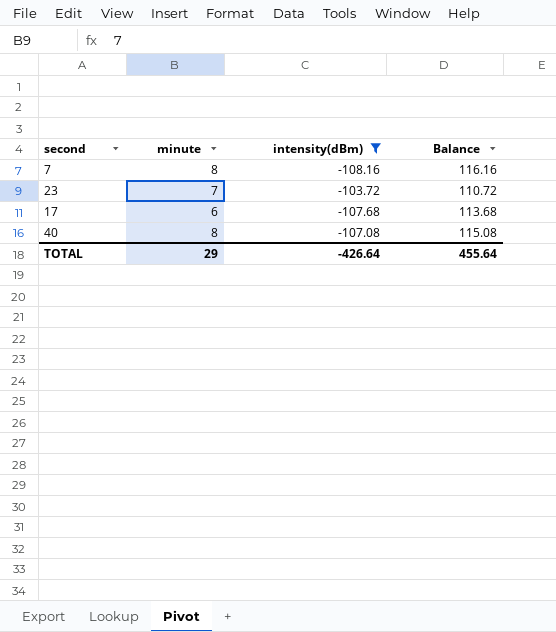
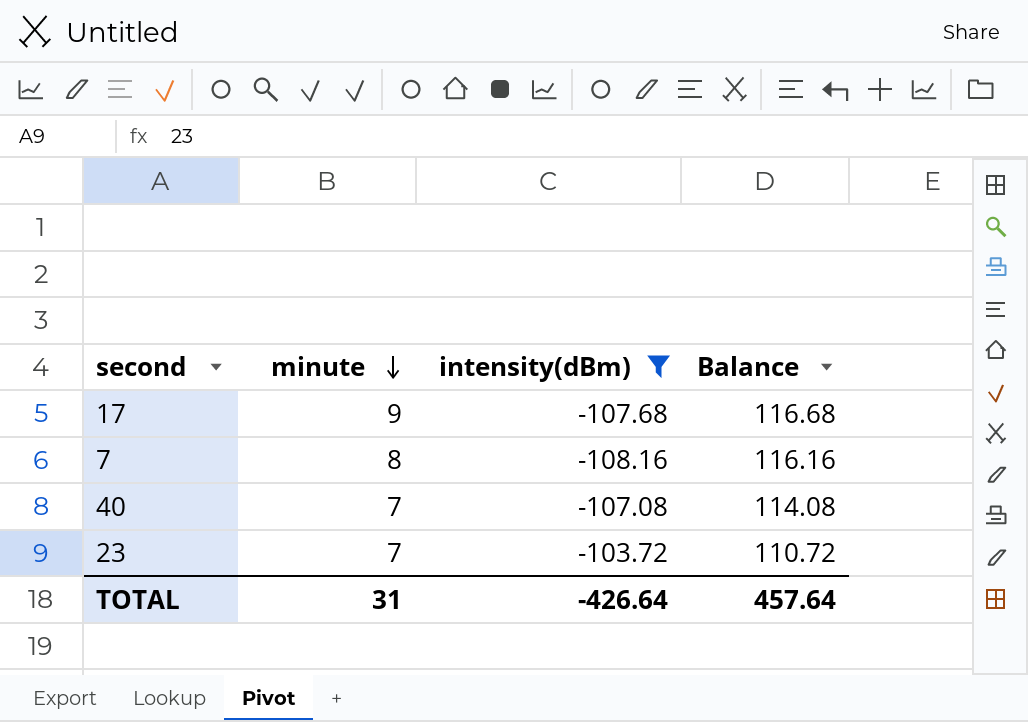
row order: none -> minute descending
17 | minute: 6 -> 9
17 | Balance: 113.68 -> 116.68
40 | minute: 8 -> 7
40 | Balance: 115.08 -> 114.08
TOTAL | minute: 29 -> 31
TOTAL | Balance: 455.64 -> 457.64

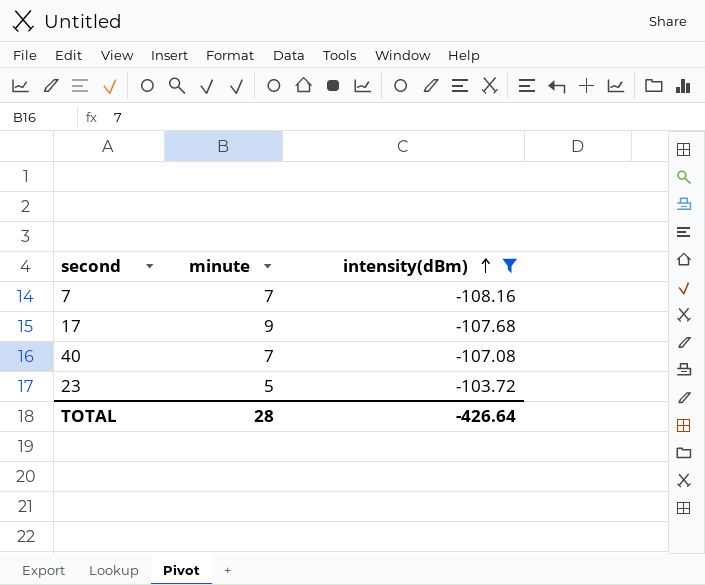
row order: minute descending -> intensity(dBm) ascending
column Balance | formula: [minute] - [intensity(dBm)] -> none
7 | minute: 8 -> 7
23 | minute: 7 -> 5
TOTAL | minute: 31 -> 28

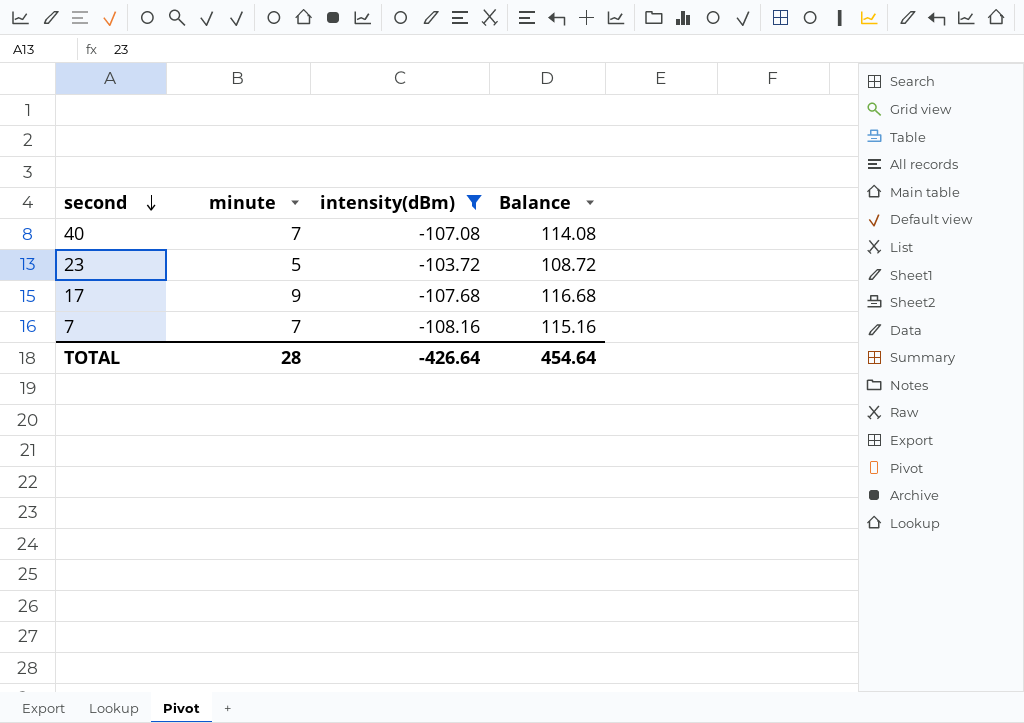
row order: intensity(dBm) ascending -> second descending
column Balance | formula: none -> [minute] - [intensity(dBm)]

